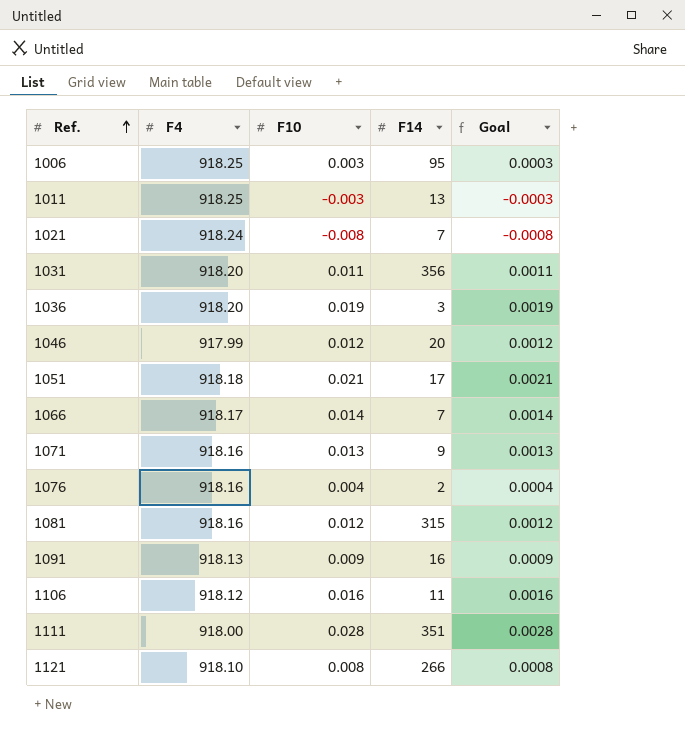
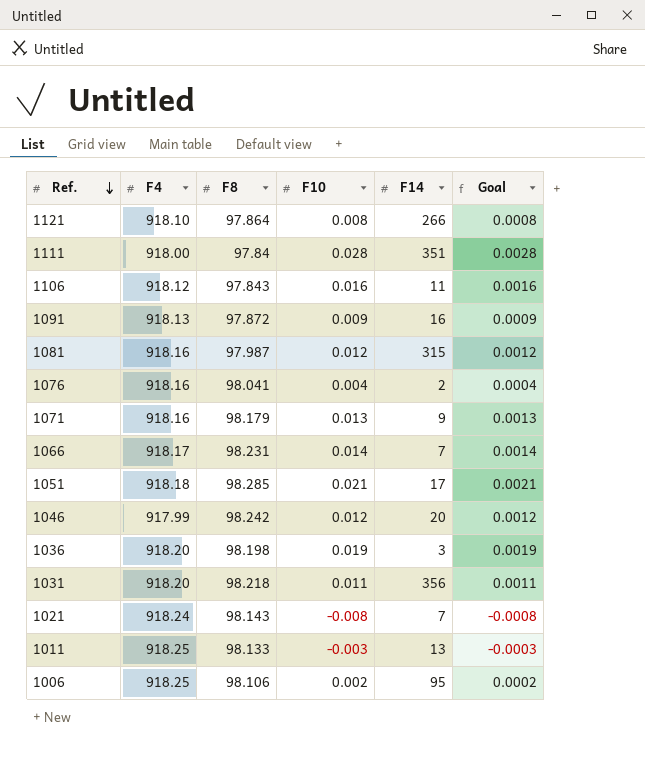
row order: Ref. ascending -> Ref. descending
column F8 | position: none -> 3
1006 | F10: 0.003 -> 0.002
1006 | Goal: 0.0003 -> 0.0002

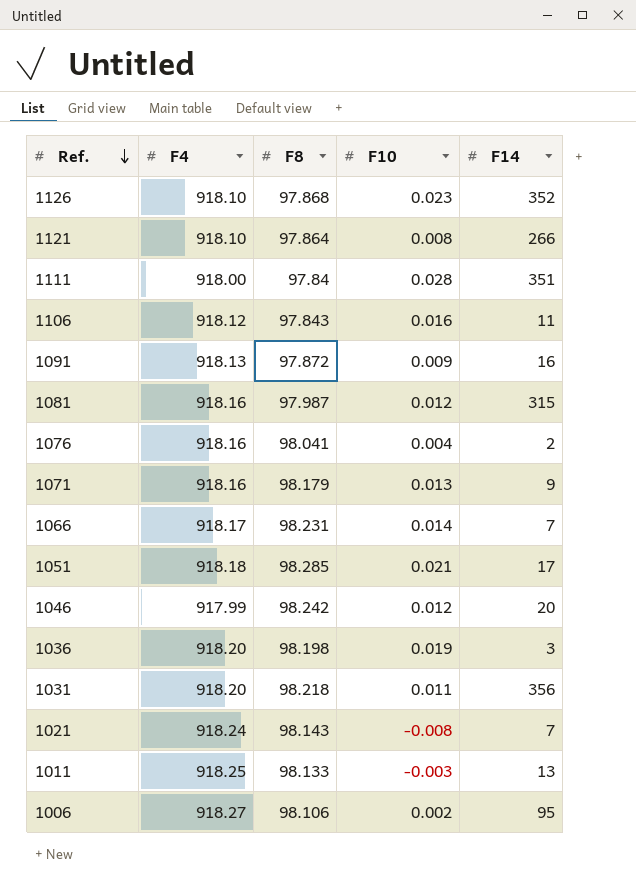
column Goal | formula: [F10] * 0.1 -> none
row 1126: none -> 918.10 | 97.868 | 0.023 | 352
1006 | F4: 918.25 -> 918.27

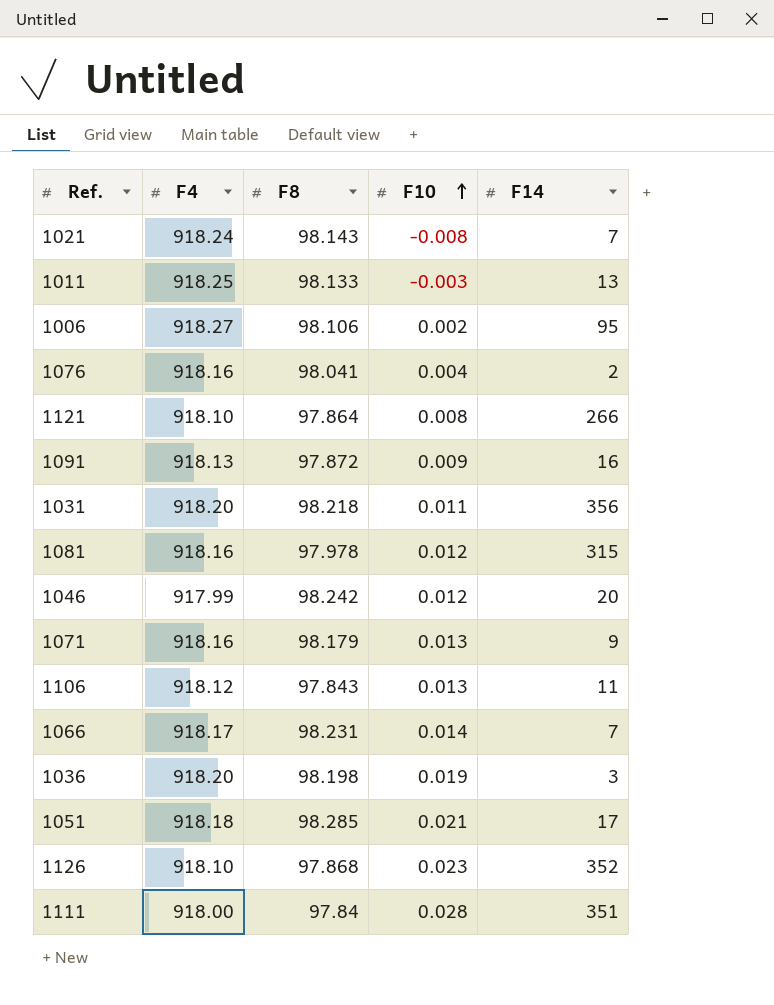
row order: Ref. descending -> F10 ascending
1081 | F8: 97.987 -> 97.978
1106 | F10: 0.016 -> 0.013

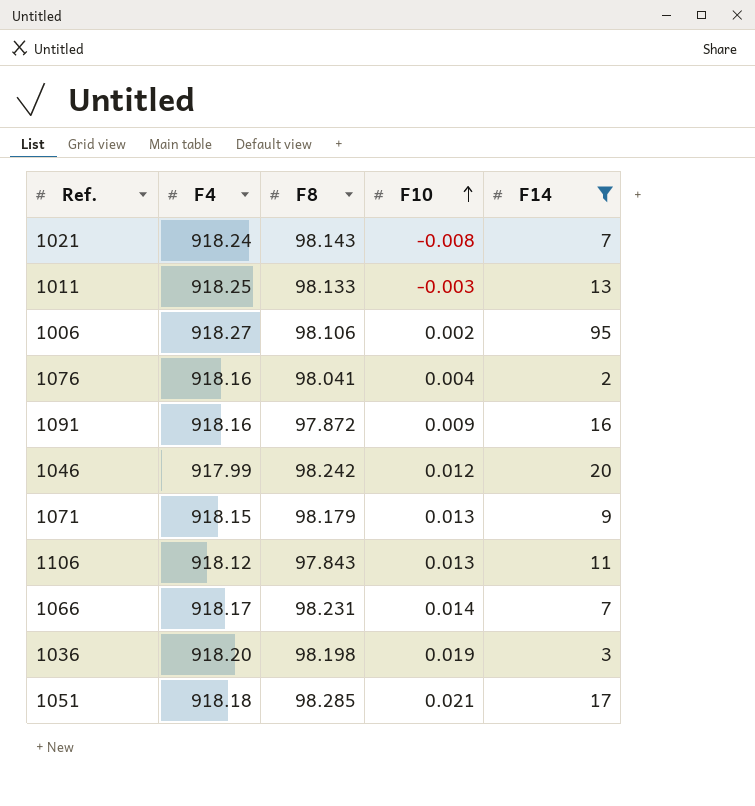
filter: none -> F14 <= 95
1091 | F4: 918.13 -> 918.16
1071 | F4: 918.16 -> 918.15

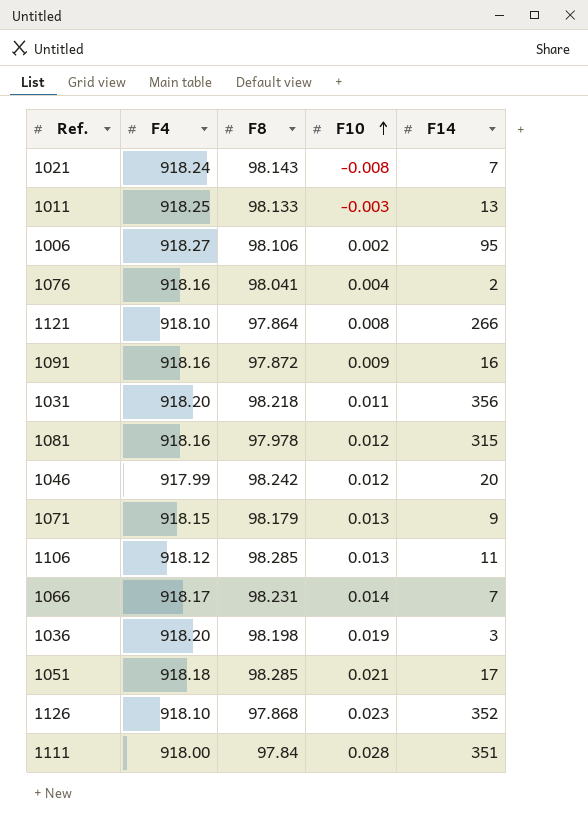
filter: F14 <= 95 -> none
1106 | F8: 97.843 -> 98.285

